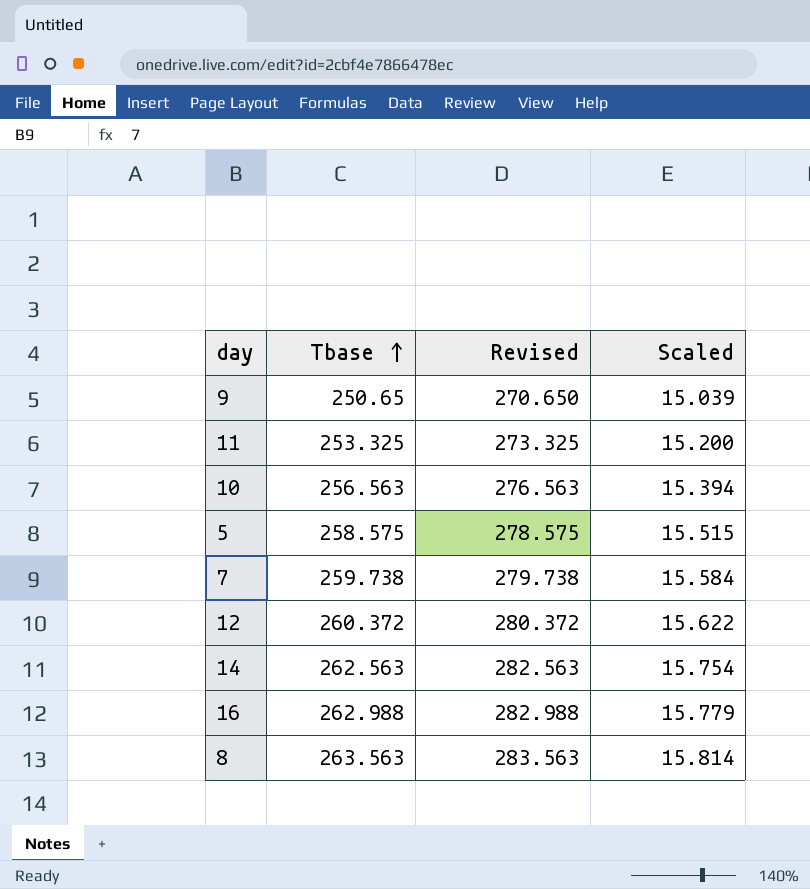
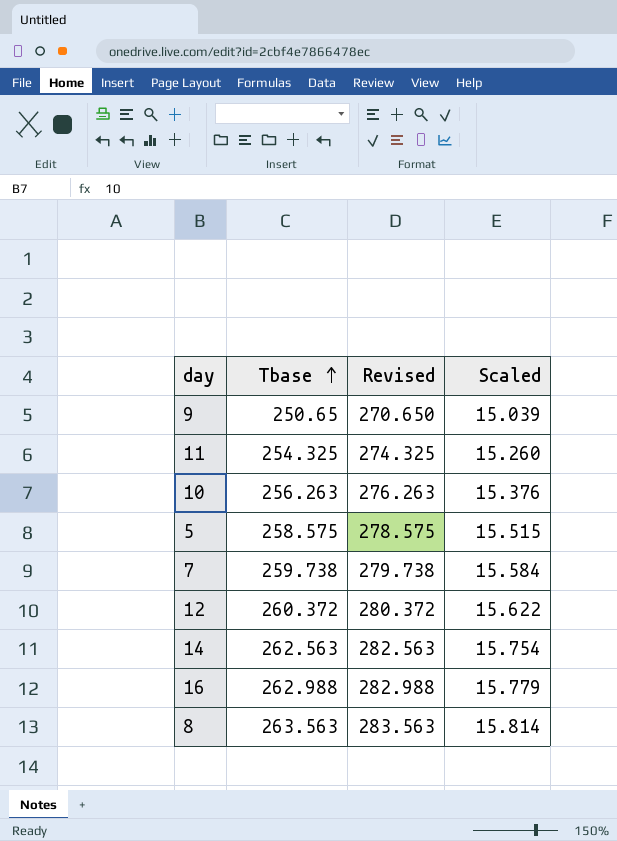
11 | Tbase: 253.325 -> 254.325
11 | Revised: 273.325 -> 274.325
11 | Scaled: 15.200 -> 15.260
10 | Tbase: 256.563 -> 256.263
10 | Revised: 276.563 -> 276.263
10 | Scaled: 15.394 -> 15.376

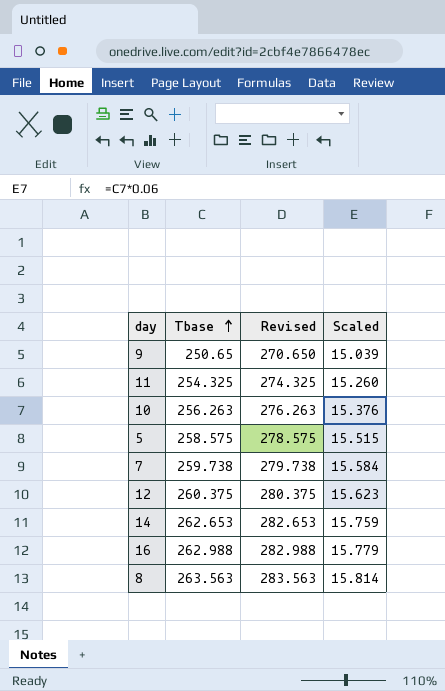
12 | Tbase: 260.372 -> 260.375
12 | Revised: 280.372 -> 280.375
12 | Scaled: 15.622 -> 15.623
14 | Tbase: 262.563 -> 262.653
14 | Revised: 282.563 -> 282.653
14 | Scaled: 15.754 -> 15.759

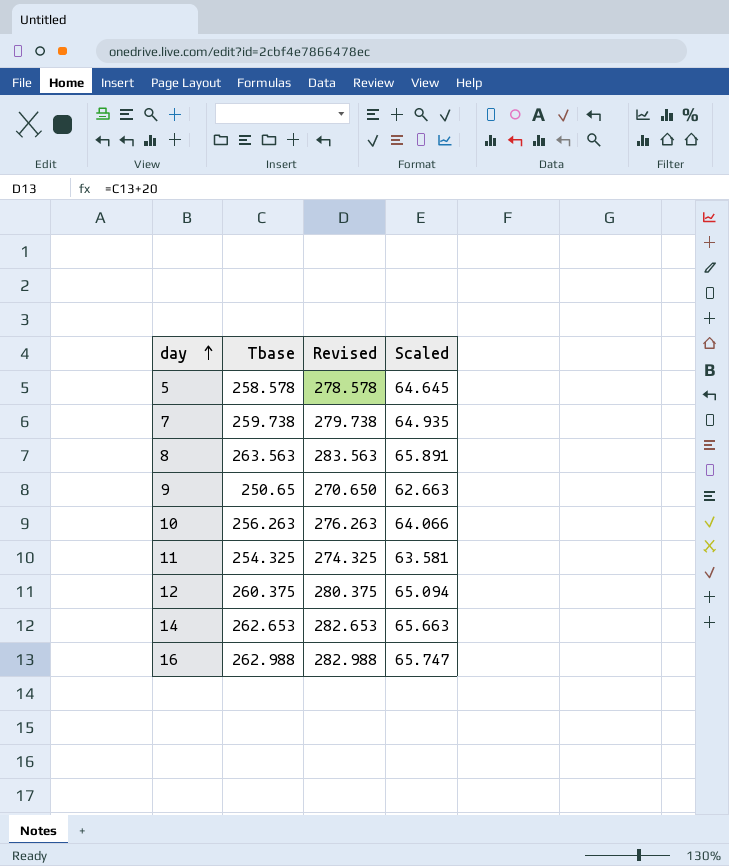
row order: Tbase ascending -> day ascending
column Scaled | formula: [Tbase] * 0.06 -> [Tbase] * 0.25
5 | Tbase: 258.575 -> 258.578
5 | Revised: 278.575 -> 278.578

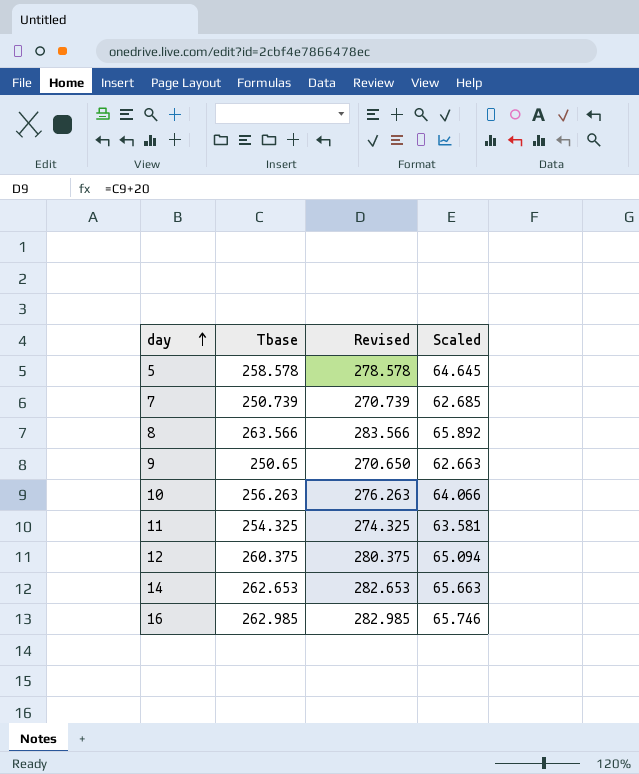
7 | Tbase: 259.738 -> 250.739
7 | Revised: 279.738 -> 270.739
7 | Scaled: 64.935 -> 62.685
8 | Tbase: 263.563 -> 263.566
8 | Revised: 283.563 -> 283.566
8 | Scaled: 65.891 -> 65.892
16 | Tbase: 262.988 -> 262.985
16 | Revised: 282.988 -> 282.985
16 | Scaled: 65.747 -> 65.746

